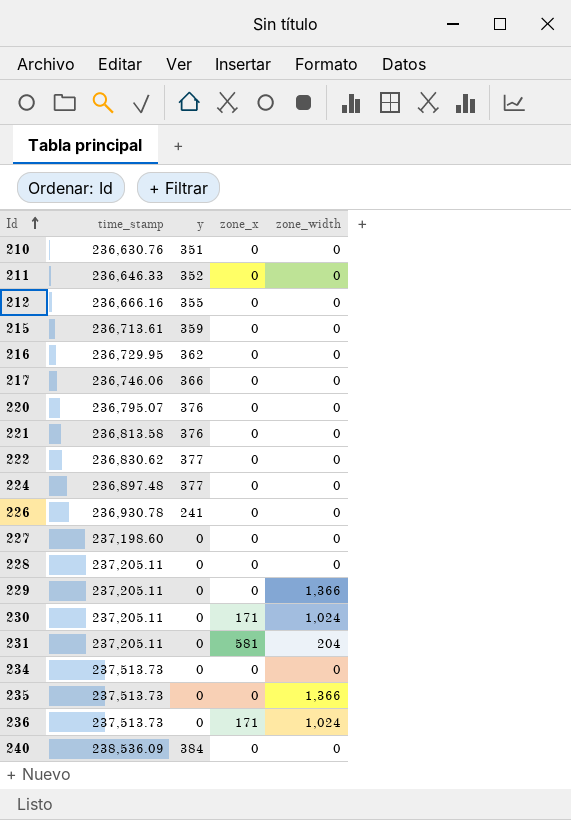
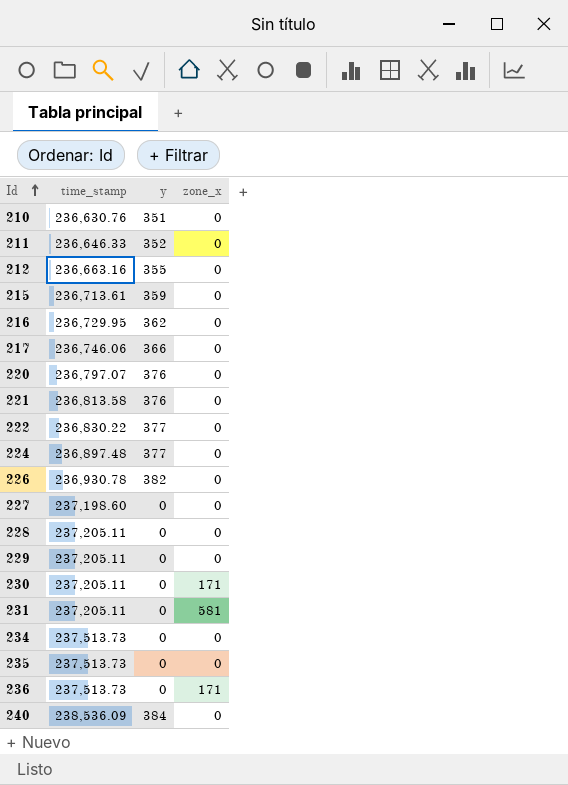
column zone_width | position: 5 -> none
212 | time_stamp: 236,666.16 -> 236,663.16
220 | time_stamp: 236,795.07 -> 236,797.07
222 | time_stamp: 236,830.62 -> 236,830.22
226 | y: 241 -> 382

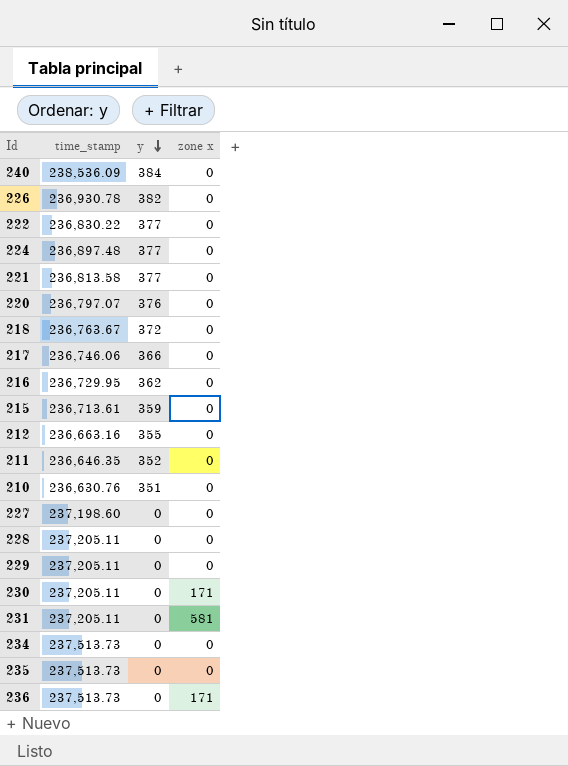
row order: Id ascending -> y descending
column name: zone_x -> zone x
221 | y: 376 -> 377
row 218: none -> 236,763.67 | 372 | 0
211 | time_stamp: 236,646.33 -> 236,646.35

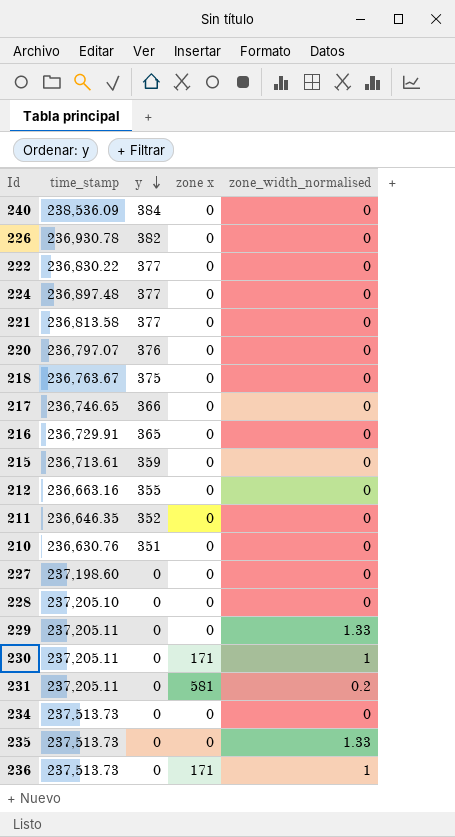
column zone_width_normalised | position: none -> 5
218 | y: 372 -> 375
217 | time_stamp: 236,746.06 -> 236,746.65
216 | time_stamp: 236,729.95 -> 236,729.91
216 | y: 362 -> 365
228 | time_stamp: 237,205.11 -> 237,205.10

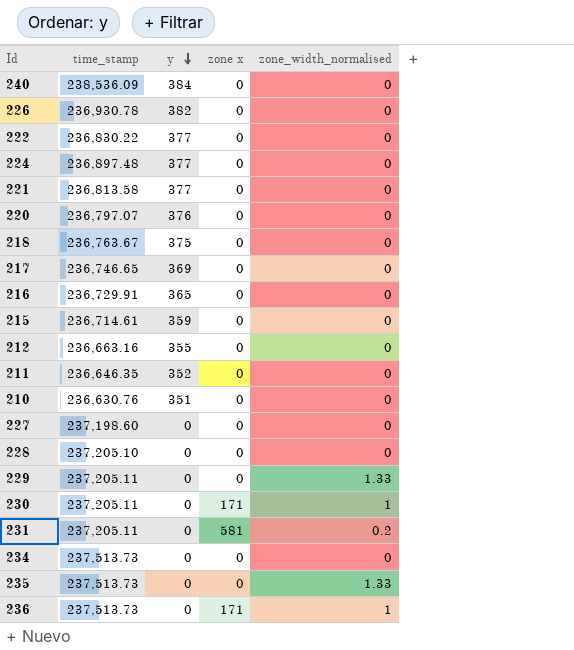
217 | y: 366 -> 369
215 | time_stamp: 236,713.61 -> 236,714.61

